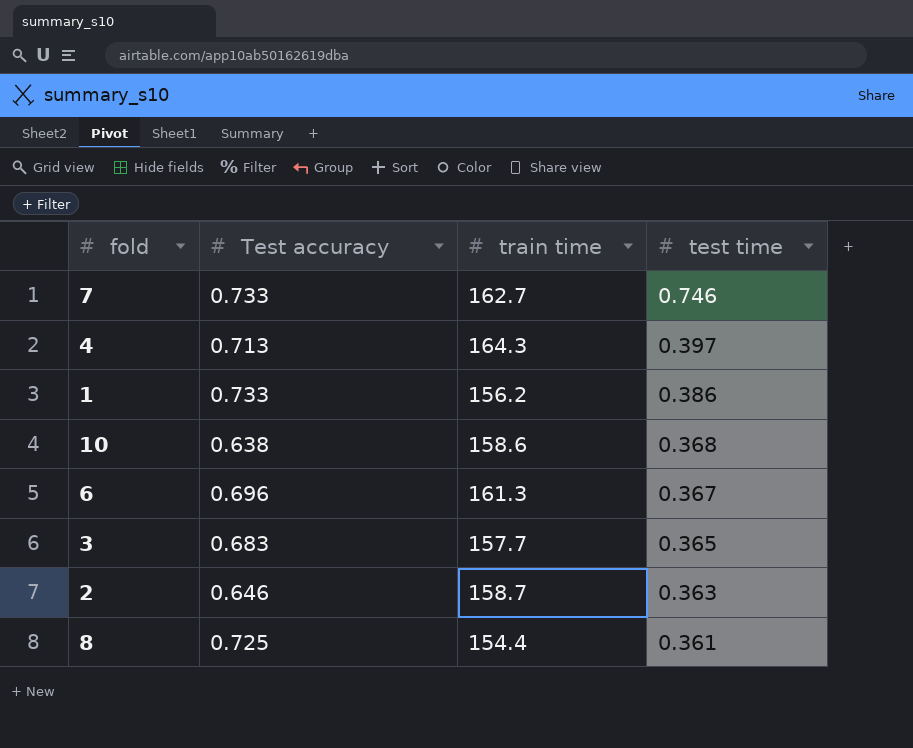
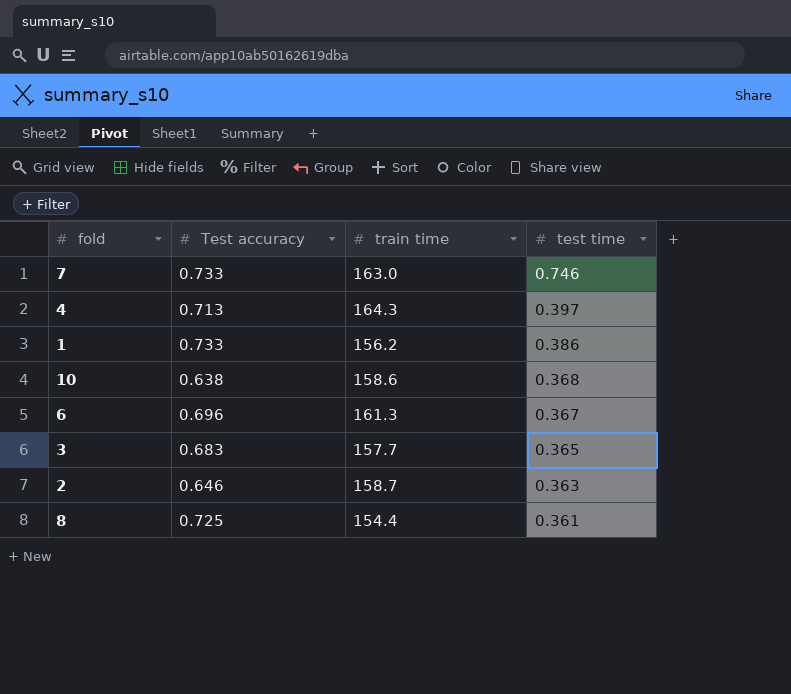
7 | train time: 162.7 -> 163.0

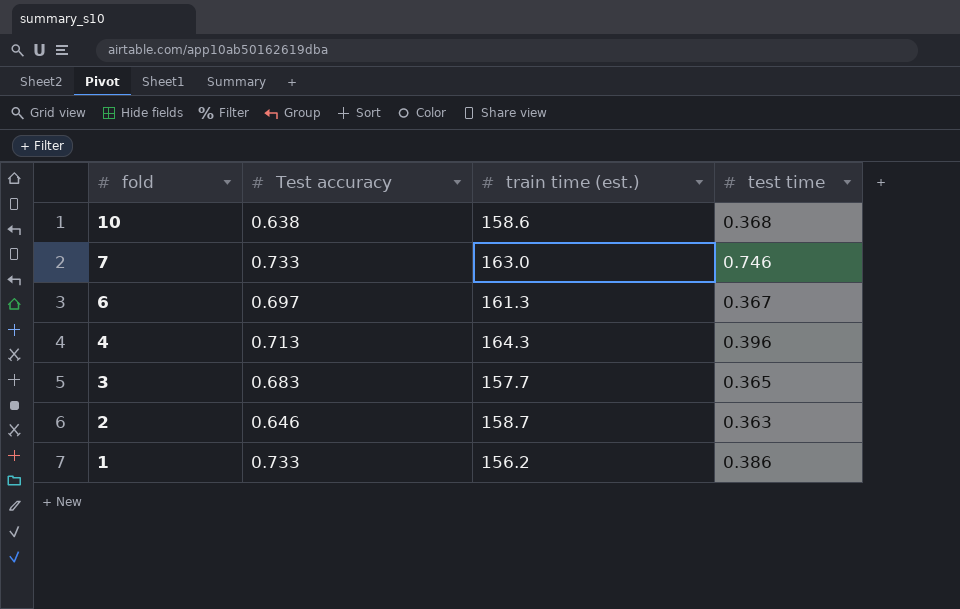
row order: test time descending -> fold descending
column name: train time -> train time (est.)
row 8: 0.725 | 154.4 | 0.361 -> none
6 | Test accuracy: 0.696 -> 0.697
4 | test time: 0.397 -> 0.396

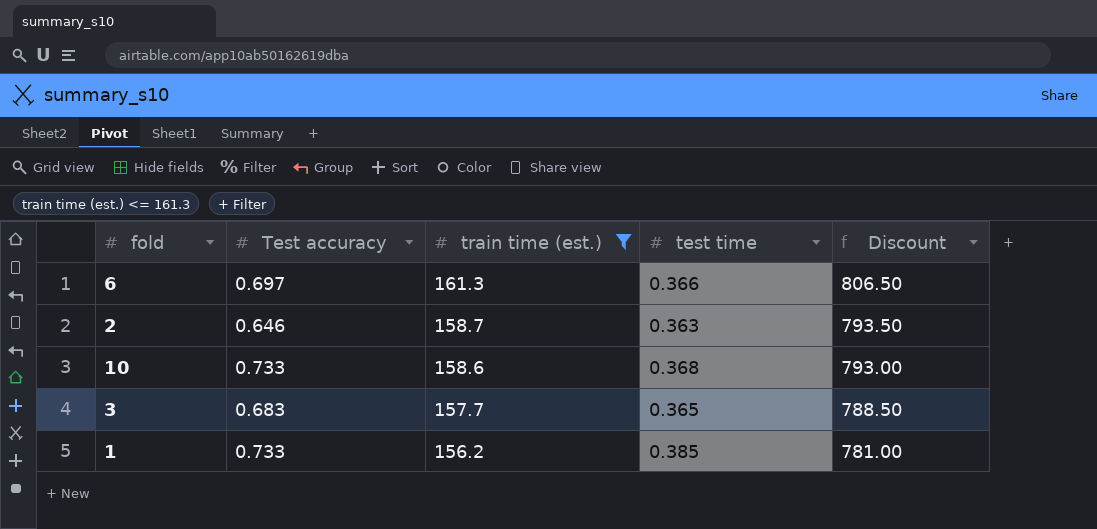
filter: none -> train time (est.) <= 161.3
row order: fold descending -> train time (est.) descending
column Discount | formula: none -> [train time (est.)] * 5
6 | test time: 0.367 -> 0.366
10 | Test accuracy: 0.638 -> 0.733
1 | test time: 0.386 -> 0.385

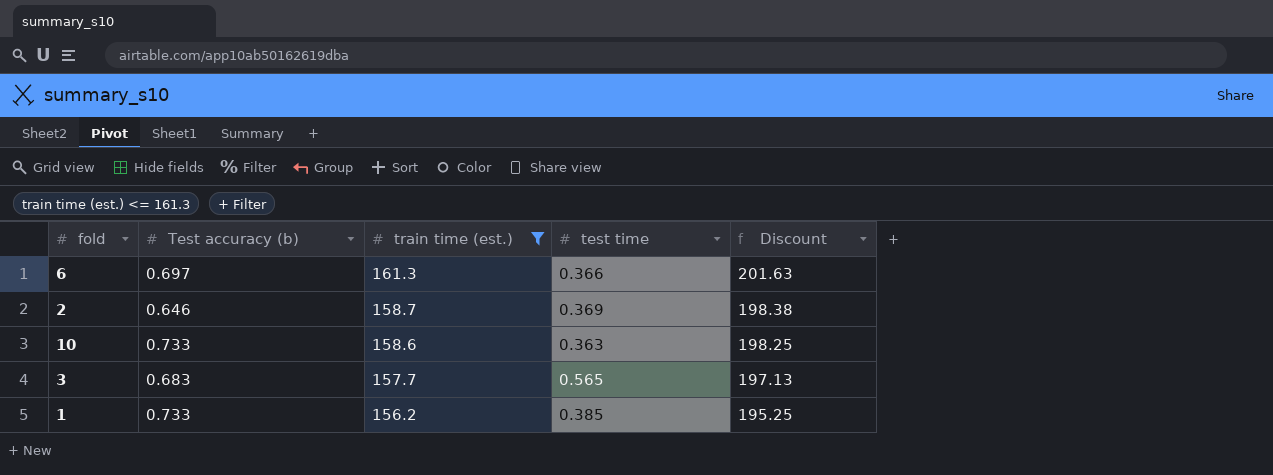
column name: Test accuracy -> Test accuracy (b)
column Discount | formula: [train time (est.)] * 5 -> [train time (est.)] * 1.25
2 | test time: 0.363 -> 0.369
10 | test time: 0.368 -> 0.363
3 | test time: 0.365 -> 0.565

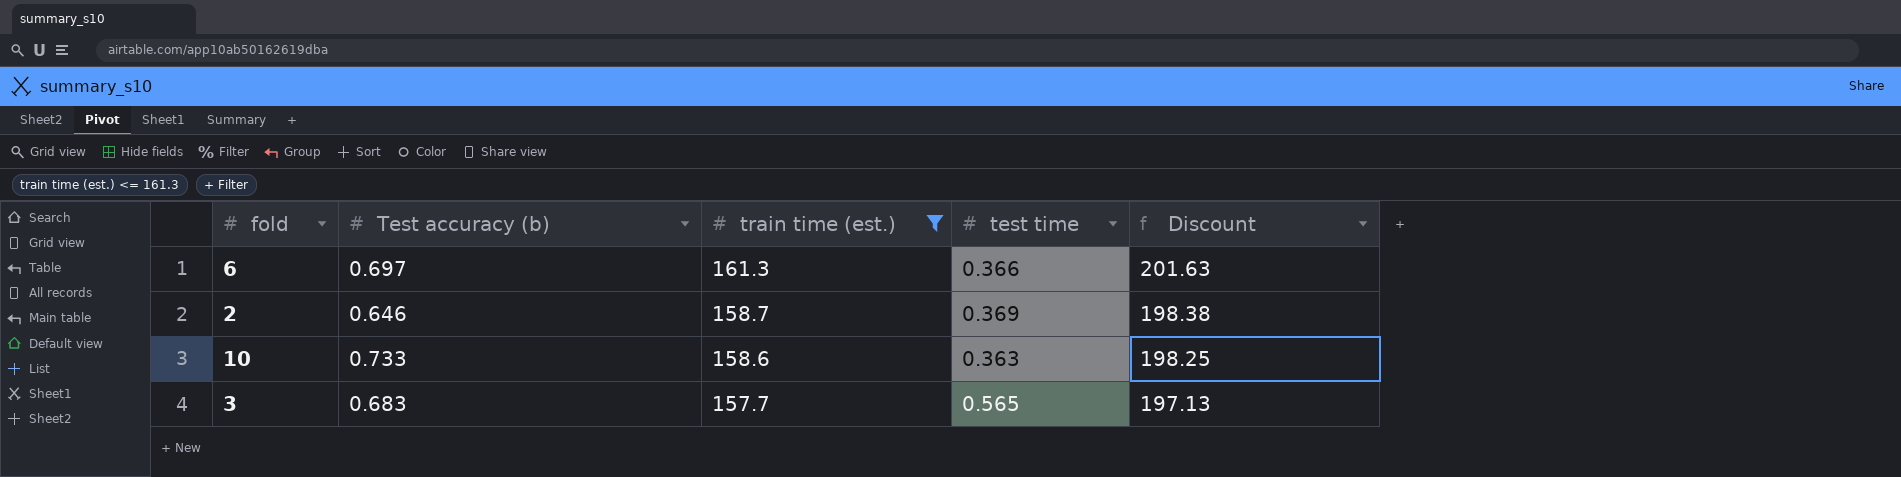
row 1: 0.733 | 156.2 | 0.385 | 195.25 -> none

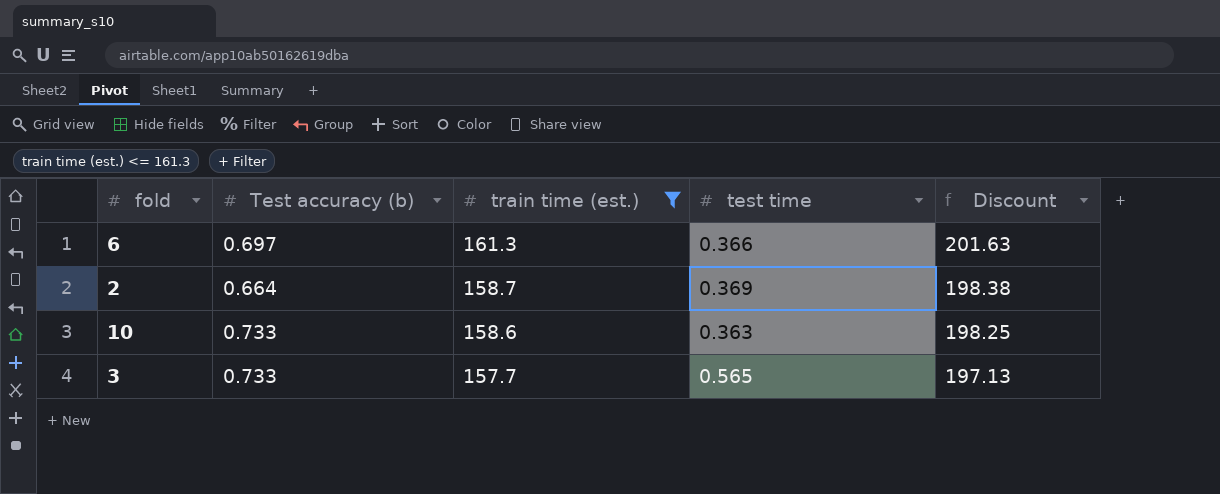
2 | Test accuracy (b): 0.646 -> 0.664
3 | Test accuracy (b): 0.683 -> 0.733

